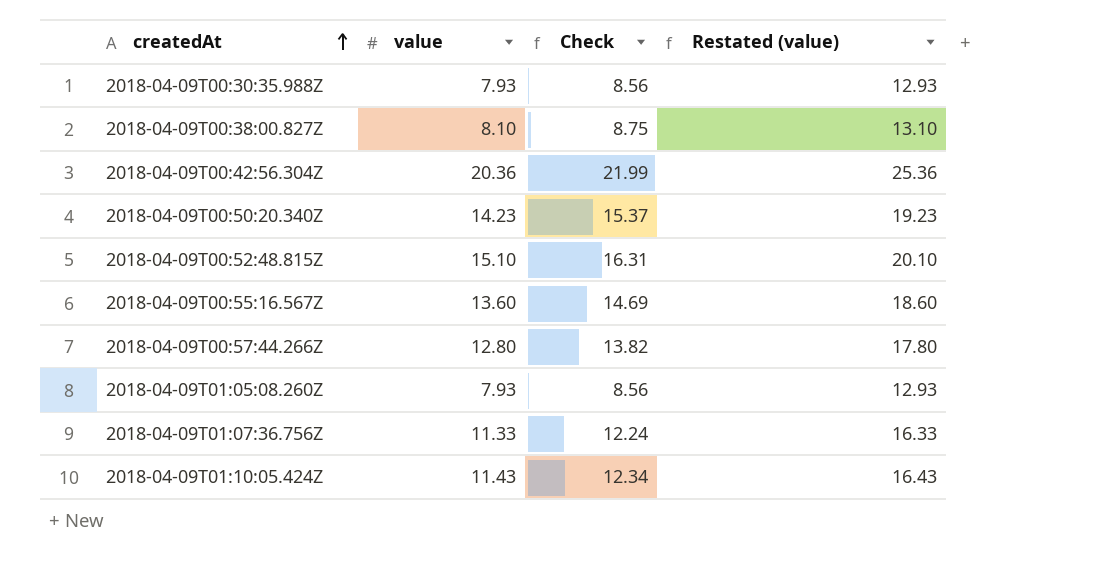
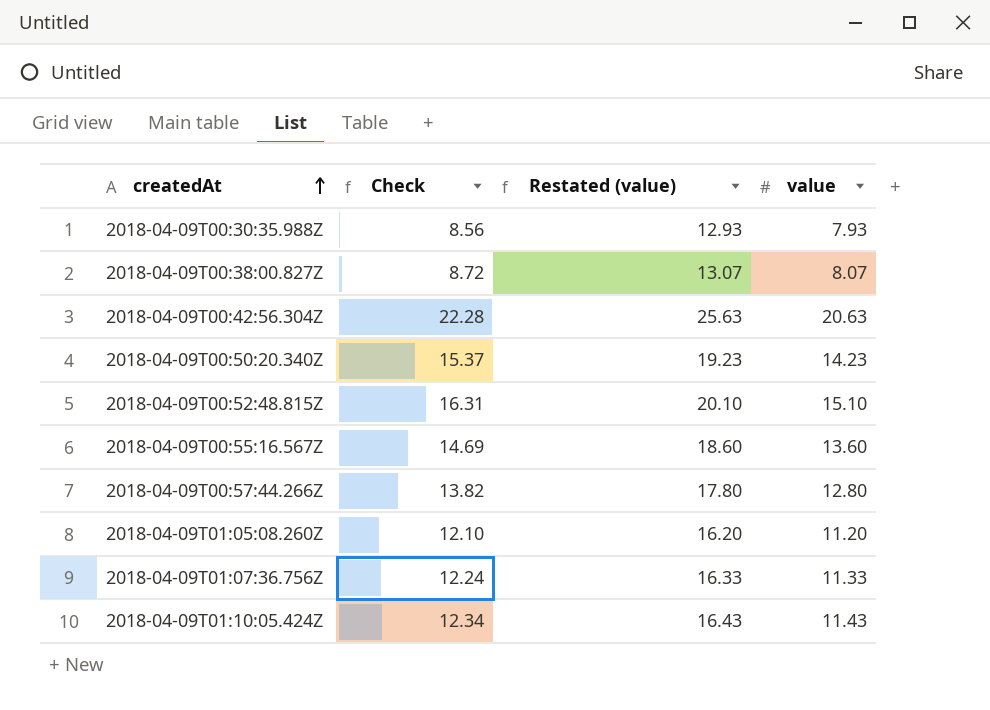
column value | position: 2 -> 4
2018-04-09T00:38:00.827Z | Check: 8.75 -> 8.72
2018-04-09T00:38:00.827Z | Restated (value): 13.10 -> 13.07
2018-04-09T00:38:00.827Z | value: 8.10 -> 8.07
2018-04-09T00:42:56.304Z | Check: 21.99 -> 22.28
2018-04-09T00:42:56.304Z | Restated (value): 25.36 -> 25.63
2018-04-09T00:42:56.304Z | value: 20.36 -> 20.63
2018-04-09T01:05:08.260Z | Check: 8.56 -> 12.10
2018-04-09T01:05:08.260Z | Restated (value): 12.93 -> 16.20
2018-04-09T01:05:08.260Z | value: 7.93 -> 11.20

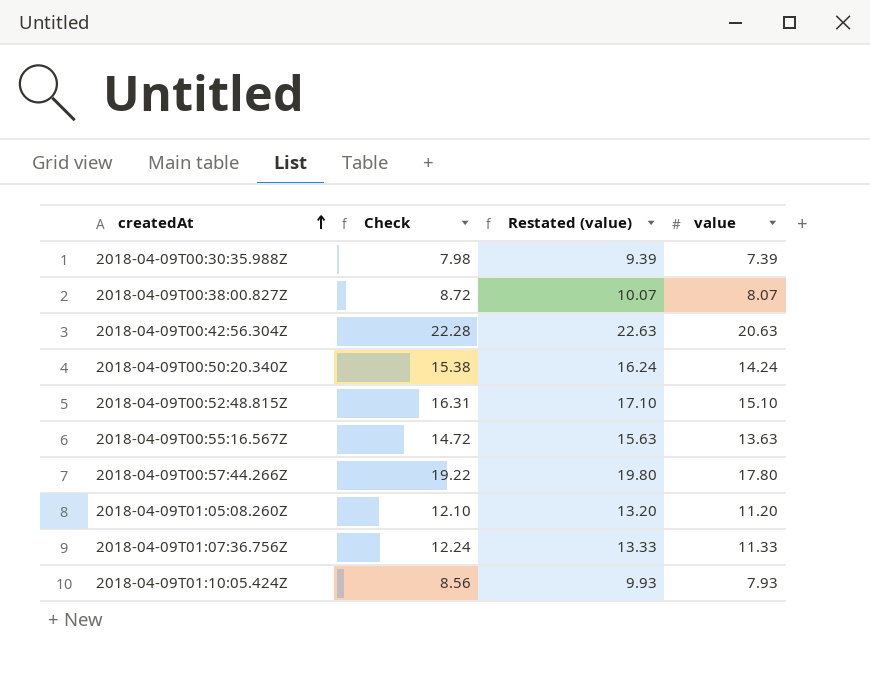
column Restated (value) | formula: [value] + 5 -> [value] + 2
2018-04-09T00:30:35.988Z | Check: 8.56 -> 7.98
2018-04-09T00:30:35.988Z | value: 7.93 -> 7.39
2018-04-09T00:50:20.340Z | Check: 15.37 -> 15.38
2018-04-09T00:50:20.340Z | value: 14.23 -> 14.24
2018-04-09T00:55:16.567Z | Check: 14.69 -> 14.72
2018-04-09T00:55:16.567Z | value: 13.60 -> 13.63
2018-04-09T00:57:44.266Z | Check: 13.82 -> 19.22
2018-04-09T00:57:44.266Z | value: 12.80 -> 17.80
2018-04-09T01:10:05.424Z | Check: 12.34 -> 8.56
2018-04-09T01:10:05.424Z | value: 11.43 -> 7.93

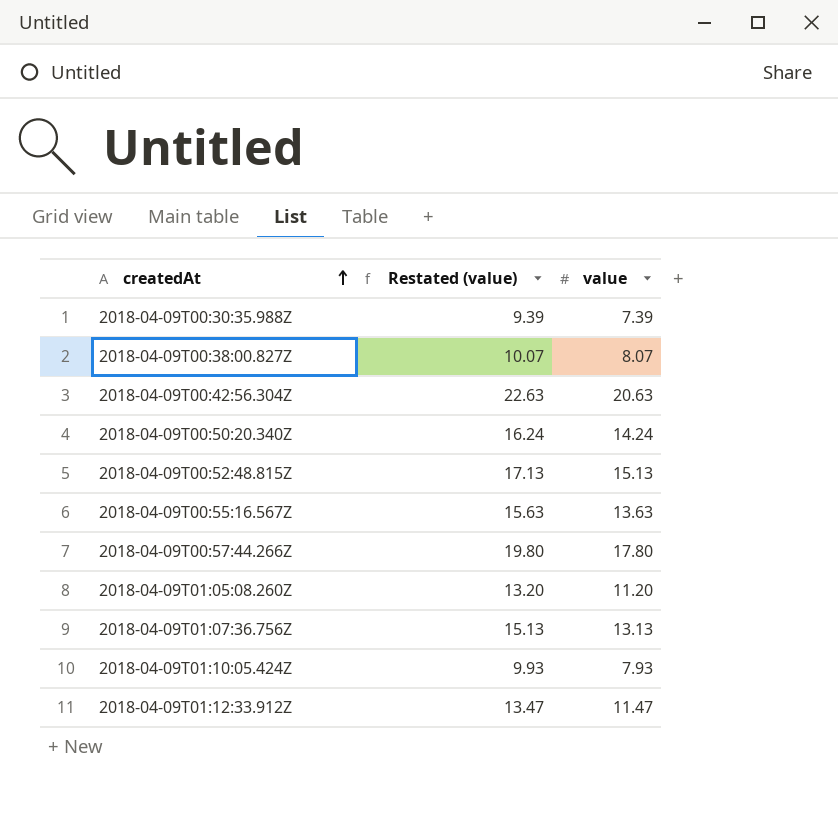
column Check | formula: [value] * 1.08 -> none
2018-04-09T00:52:48.815Z | Restated (value): 17.10 -> 17.13
2018-04-09T00:52:48.815Z | value: 15.10 -> 15.13
2018-04-09T01:07:36.756Z | Restated (value): 13.33 -> 15.13
2018-04-09T01:07:36.756Z | value: 11.33 -> 13.13
row 2018-04-09T01:12:33.912Z: none -> 13.47 | 11.47

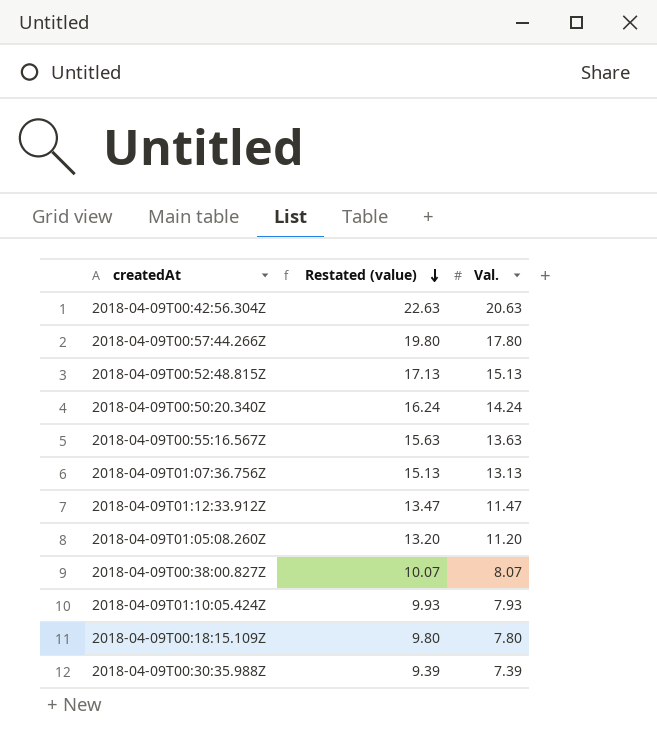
row order: createdAt ascending -> Restated (value) descending
column name: value -> Val.
row 2018-04-09T00:18:15.109Z: none -> 9.80 | 7.80

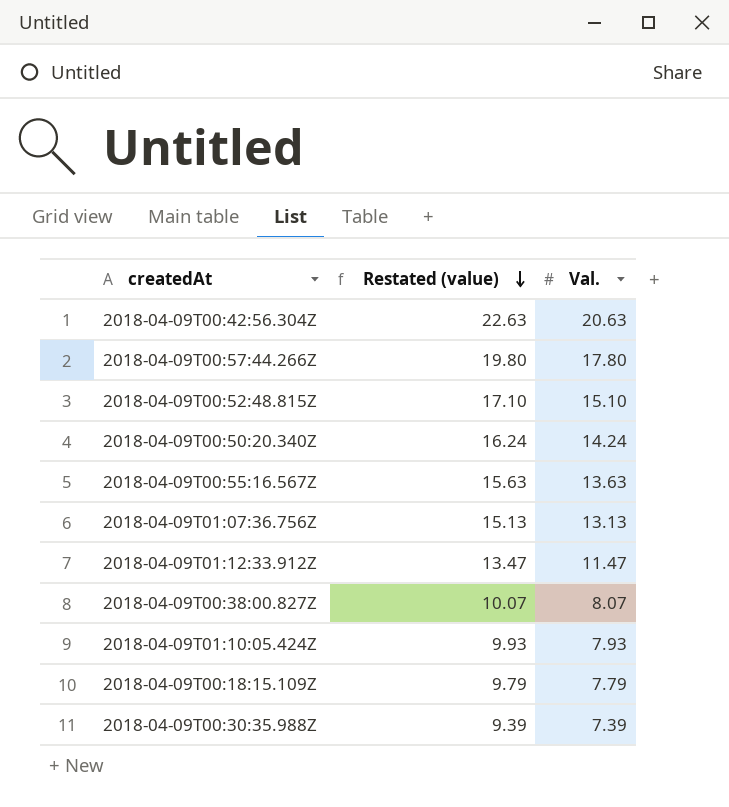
row 2018-04-09T01:05:08.260Z: 13.20 | 11.20 -> none
2018-04-09T00:52:48.815Z | Restated (value): 17.13 -> 17.10
2018-04-09T00:52:48.815Z | Val.: 15.13 -> 15.10
2018-04-09T00:18:15.109Z | Restated (value): 9.80 -> 9.79
2018-04-09T00:18:15.109Z | Val.: 7.80 -> 7.79

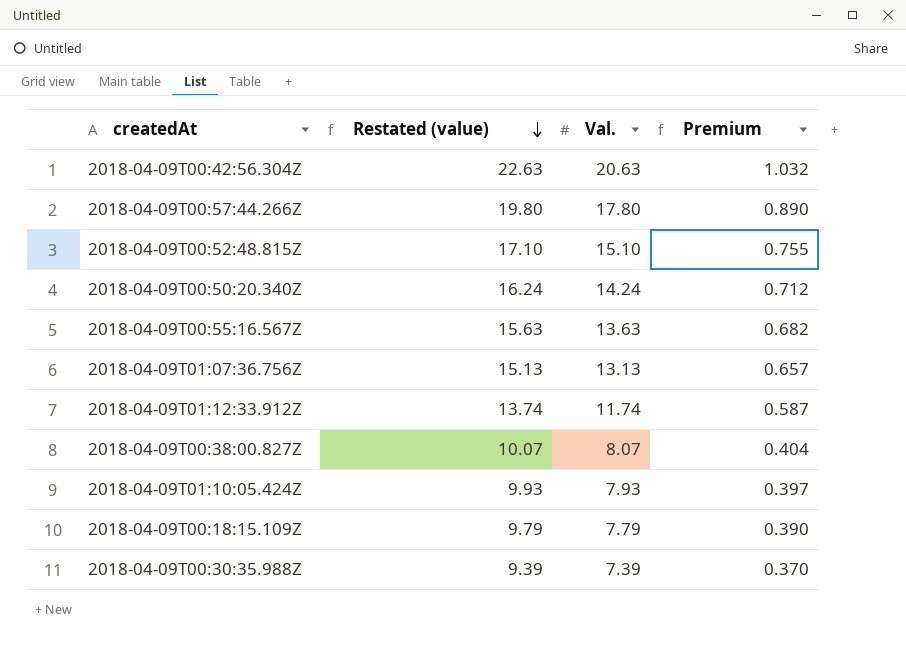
column Premium | formula: none -> [Val.] * 0.05
2018-04-09T01:12:33.912Z | Restated (value): 13.47 -> 13.74
2018-04-09T01:12:33.912Z | Val.: 11.47 -> 11.74

